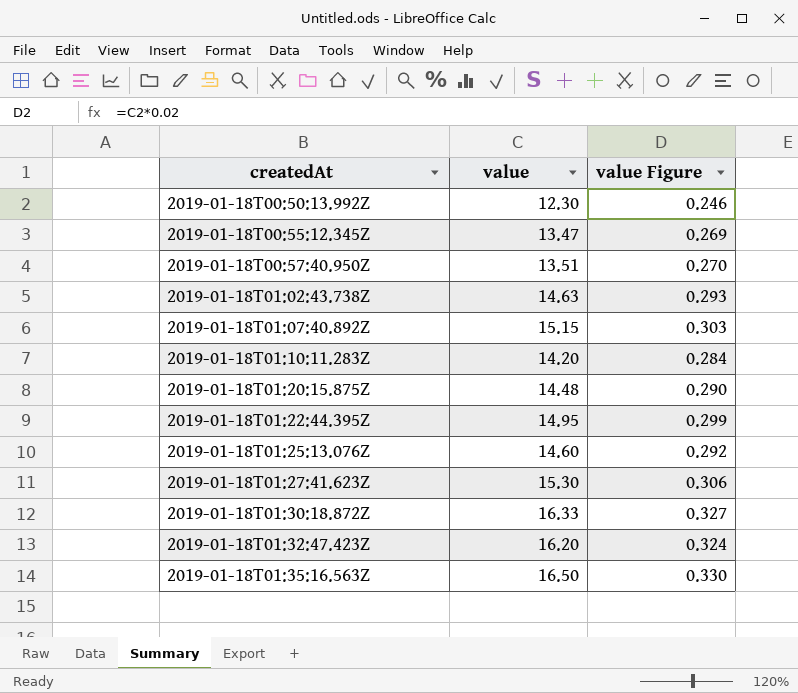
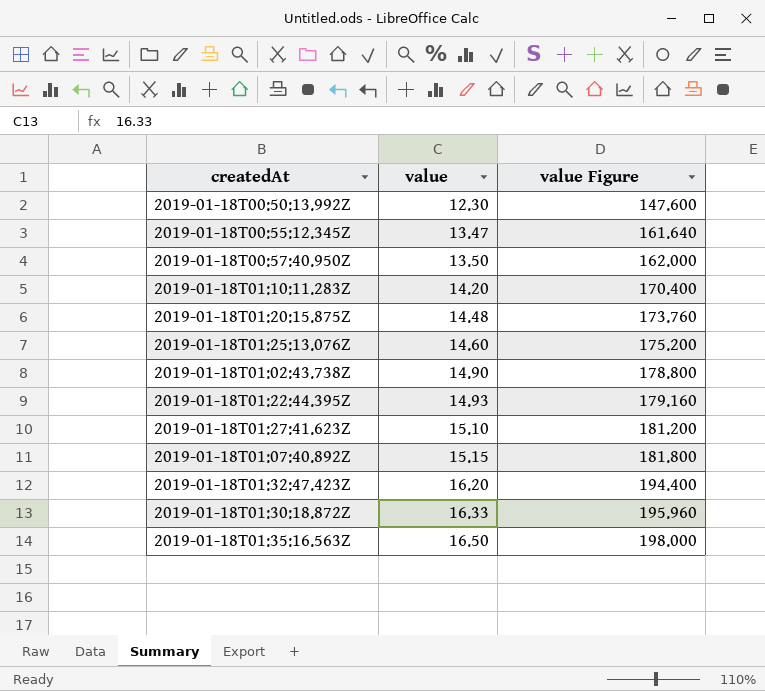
row order: createdAt ascending -> value ascending
column value Figure | formula: [value] * 0.02 -> [value] * 12
2019-01-18T00:57:40.950Z | value: 13.51 -> 13.50
2019-01-18T01:02:43.738Z | value: 14.63 -> 14.90
2019-01-18T01:22:44.395Z | value: 14.95 -> 14.93
2019-01-18T01:27:41.623Z | value: 15.30 -> 15.10

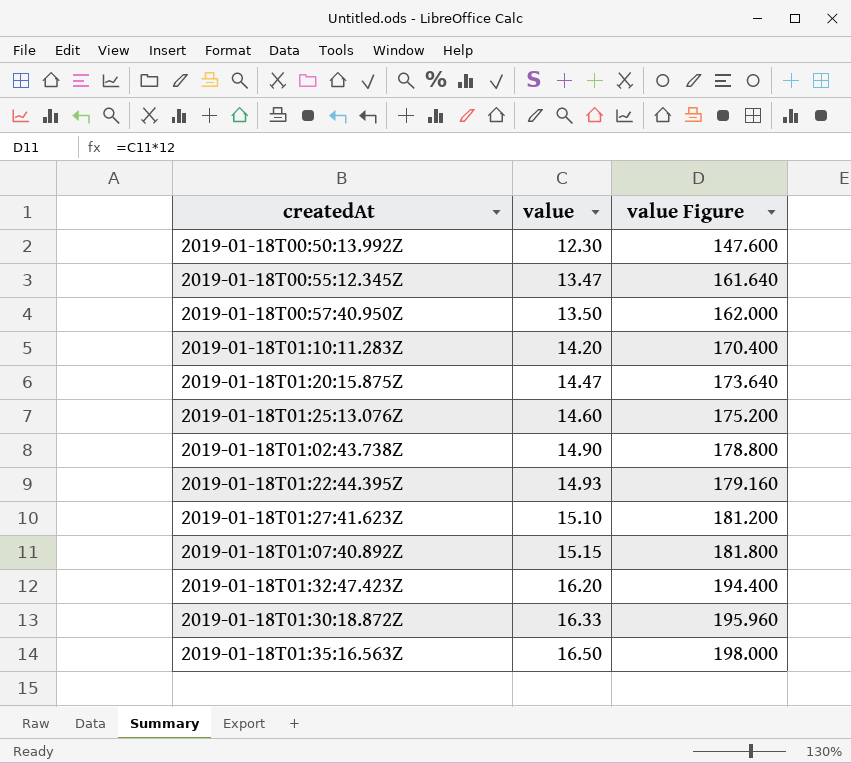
2019-01-18T01:20:15.875Z | value: 14.48 -> 14.47
2019-01-18T01:20:15.875Z | value Figure: 173.760 -> 173.640

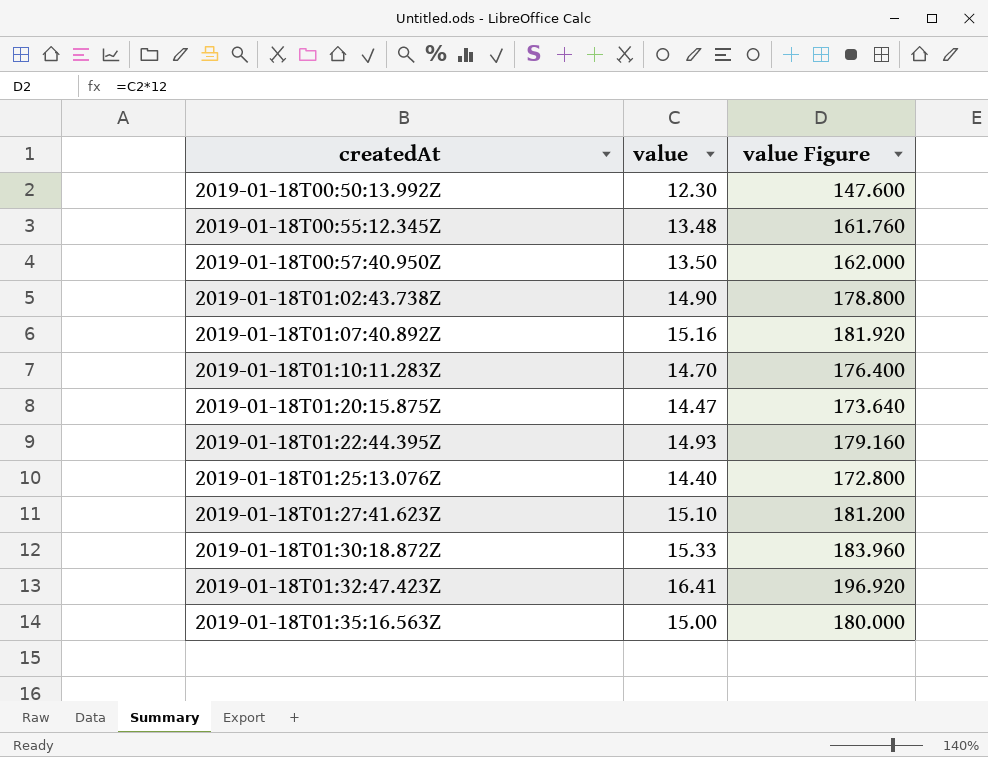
row order: value ascending -> createdAt ascending
2019-01-18T00:55:12.345Z | value: 13.47 -> 13.48
2019-01-18T00:55:12.345Z | value Figure: 161.640 -> 161.760
2019-01-18T01:07:40.892Z | value: 15.15 -> 15.16
2019-01-18T01:07:40.892Z | value Figure: 181.800 -> 181.920
2019-01-18T01:10:11.283Z | value: 14.20 -> 14.70
2019-01-18T01:10:11.283Z | value Figure: 170.400 -> 176.400
2019-01-18T01:25:13.076Z | value: 14.60 -> 14.40
2019-01-18T01:25:13.076Z | value Figure: 175.200 -> 172.800
2019-01-18T01:30:18.872Z | value: 16.33 -> 15.33
2019-01-18T01:30:18.872Z | value Figure: 195.960 -> 183.960
2019-01-18T01:32:47.423Z | value: 16.20 -> 16.41
2019-01-18T01:32:47.423Z | value Figure: 194.400 -> 196.920
2019-01-18T01:35:16.563Z | value: 16.50 -> 15.00
2019-01-18T01:35:16.563Z | value Figure: 198.000 -> 180.000

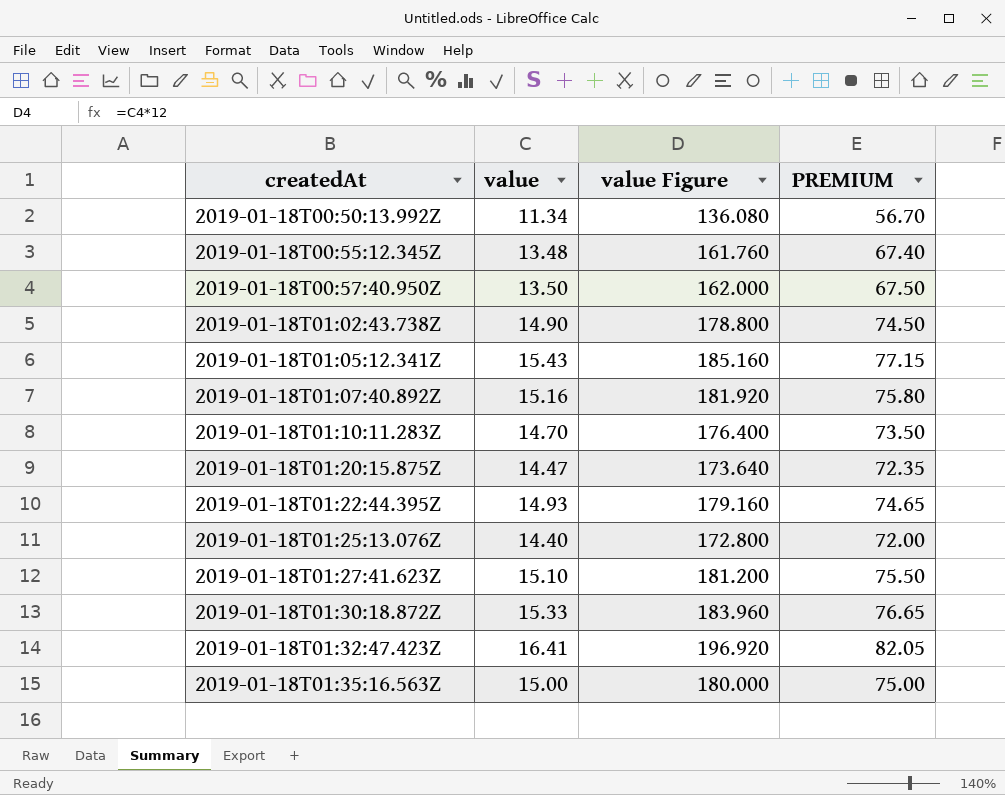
column PREMIUM | formula: none -> [value] * 5
2019-01-18T00:50:13.992Z | value: 12.30 -> 11.34
2019-01-18T00:50:13.992Z | value Figure: 147.600 -> 136.080
row 2019-01-18T01:05:12.341Z: none -> 15.43 | 185.160 | 77.15

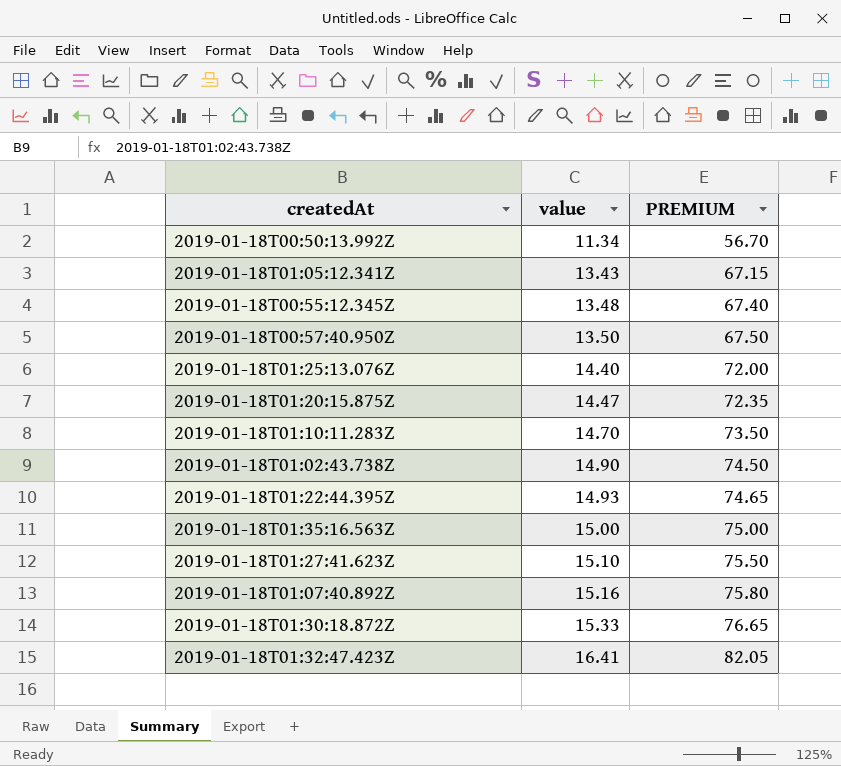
row order: createdAt ascending -> value ascending
column value Figure | formula: [value] * 12 -> none
2019-01-18T01:05:12.341Z | value: 15.43 -> 13.43
2019-01-18T01:05:12.341Z | PREMIUM: 77.15 -> 67.15

